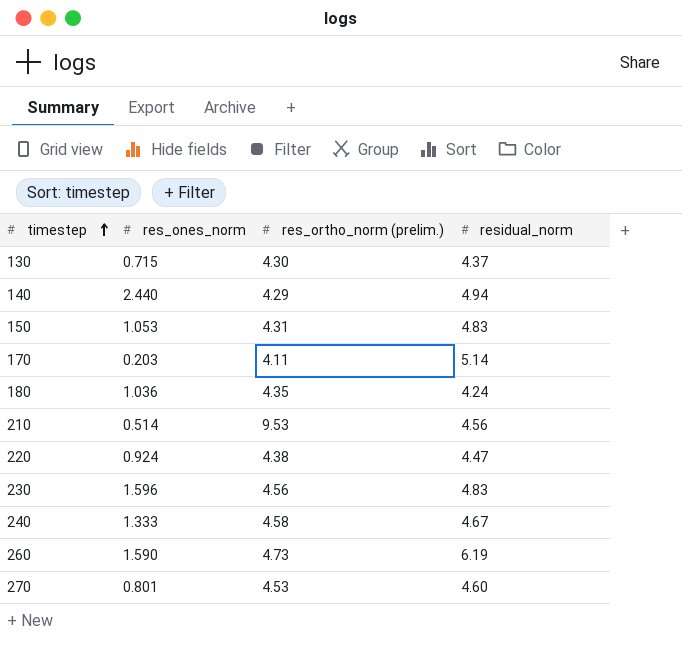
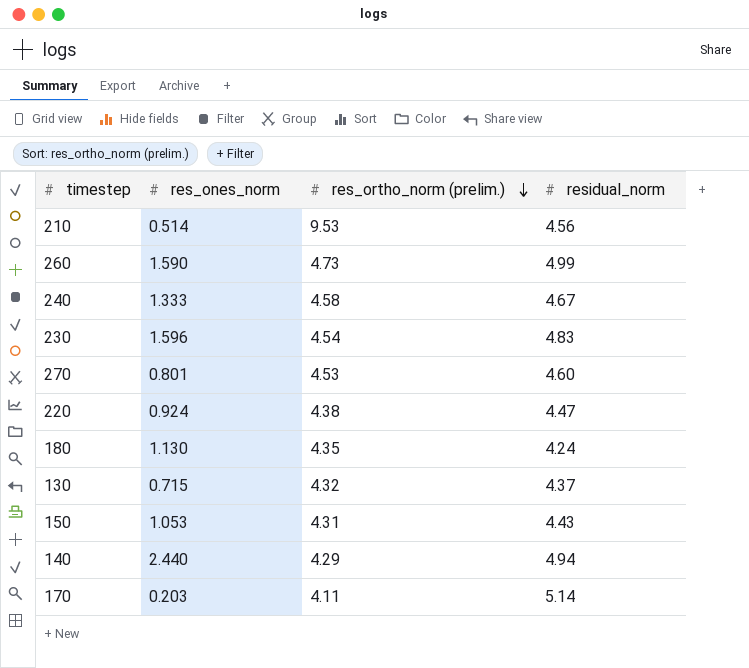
row order: timestep ascending -> res_ortho_norm (prelim.) descending
260 | residual_norm: 6.19 -> 4.99
230 | res_ortho_norm (prelim.): 4.56 -> 4.54
180 | res_ones_norm: 1.036 -> 1.130
130 | res_ortho_norm (prelim.): 4.30 -> 4.32
150 | residual_norm: 4.83 -> 4.43

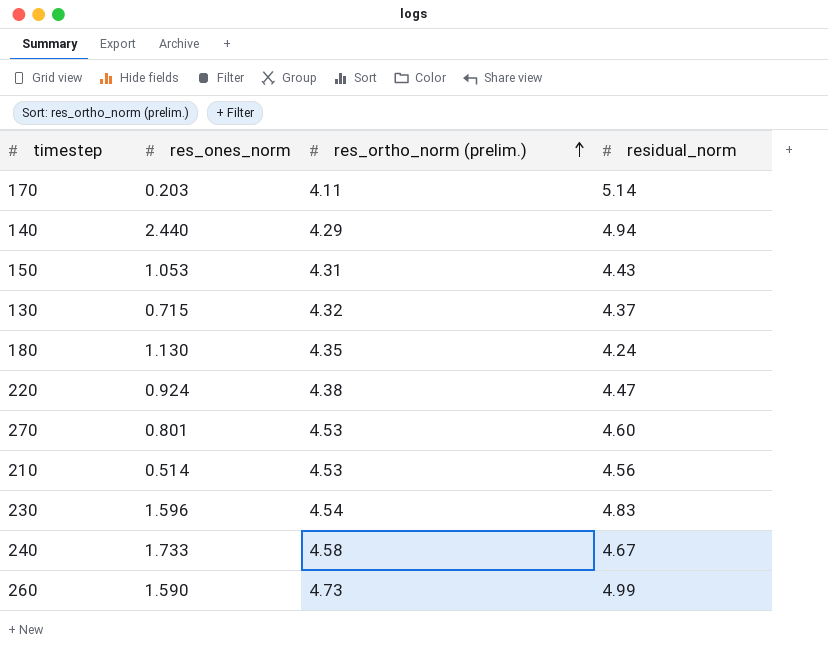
row order: res_ortho_norm (prelim.) descending -> res_ortho_norm (prelim.) ascending
210 | res_ortho_norm (prelim.): 9.53 -> 4.53
240 | res_ones_norm: 1.333 -> 1.733

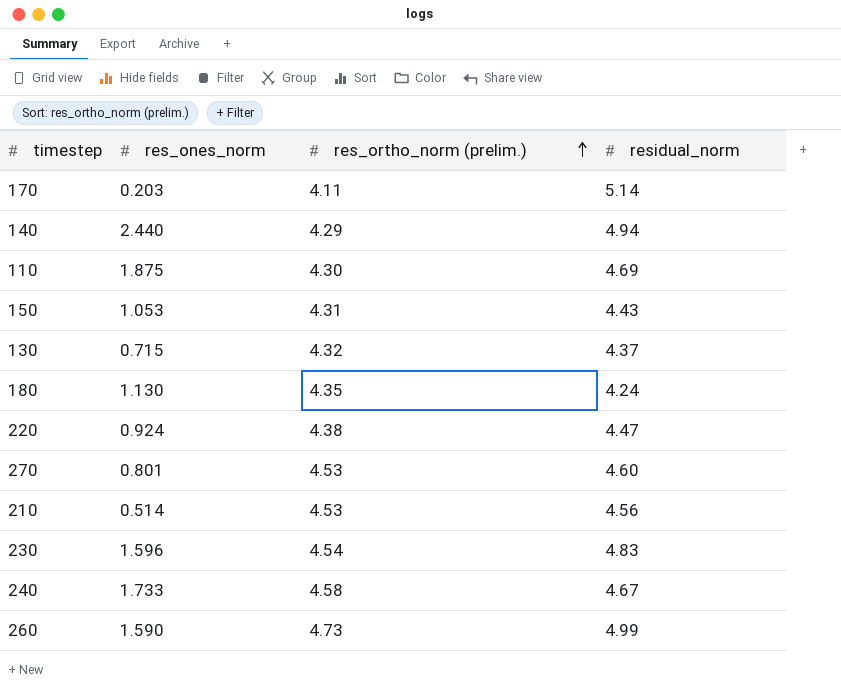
row 110: none -> 1.875 | 4.30 | 4.69

